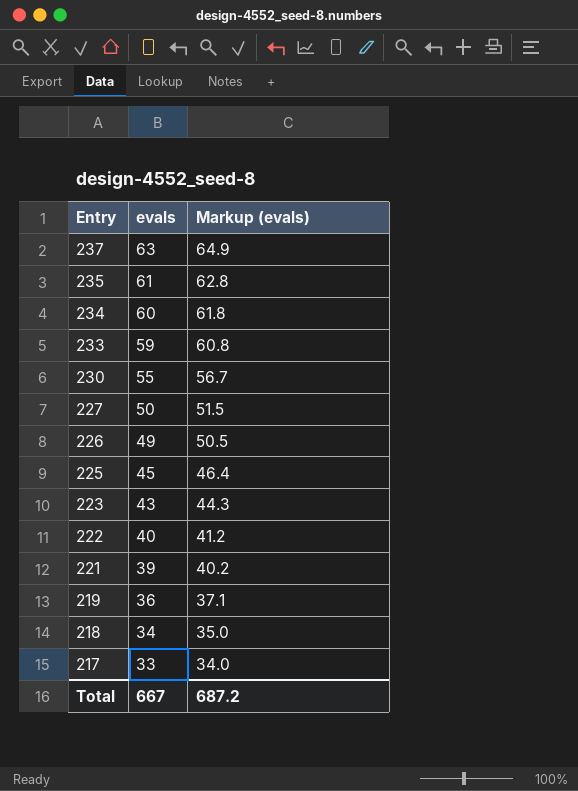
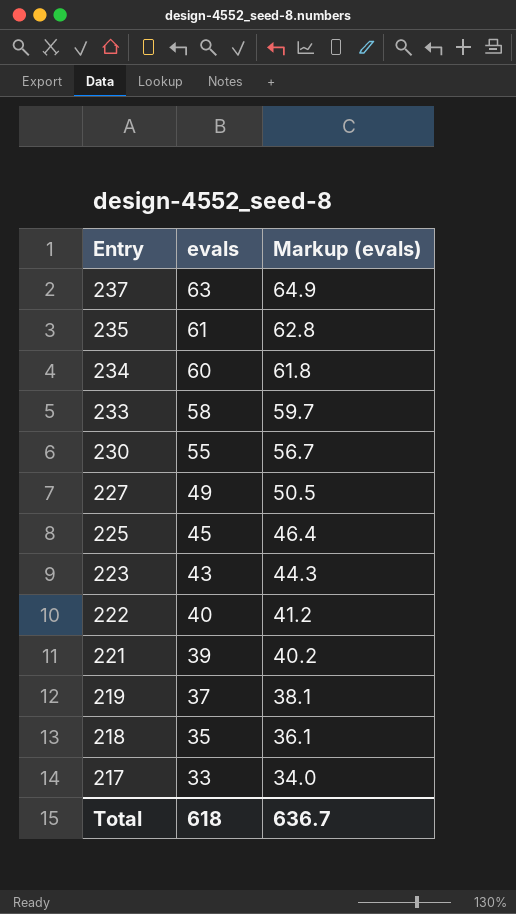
row 226: 49 | 50.5 -> none
233 | evals: 59 -> 58
233 | Markup (evals): 60.8 -> 59.7
227 | evals: 50 -> 49
227 | Markup (evals): 51.5 -> 50.5
219 | evals: 36 -> 37
219 | Markup (evals): 37.1 -> 38.1
218 | evals: 34 -> 35
218 | Markup (evals): 35.0 -> 36.1
Total | evals: 667 -> 618
Total | Markup (evals): 687.2 -> 636.7

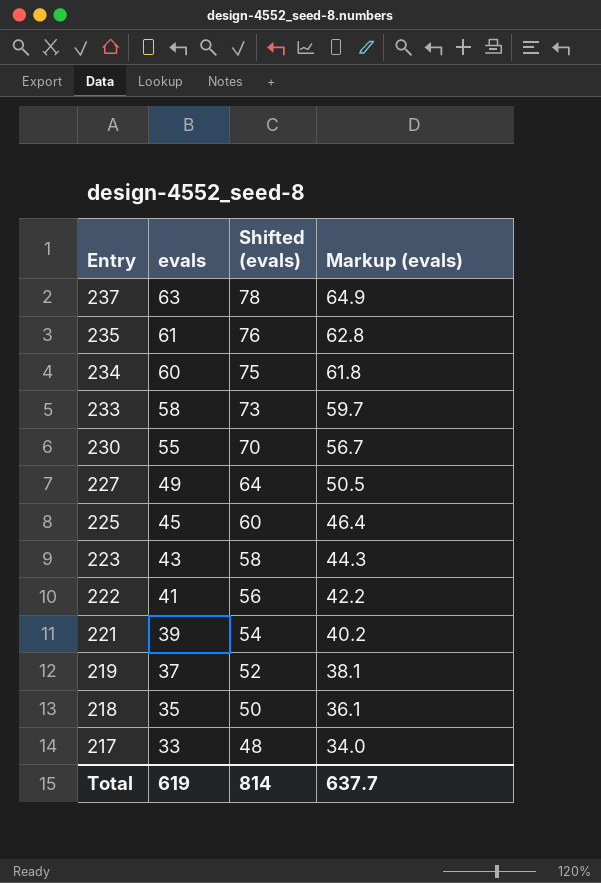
column Shifted (evals) | formula: none -> [evals] + 15
222 | evals: 40 -> 41
222 | Markup (evals): 41.2 -> 42.2
Total | evals: 618 -> 619
Total | Markup (evals): 636.7 -> 637.7

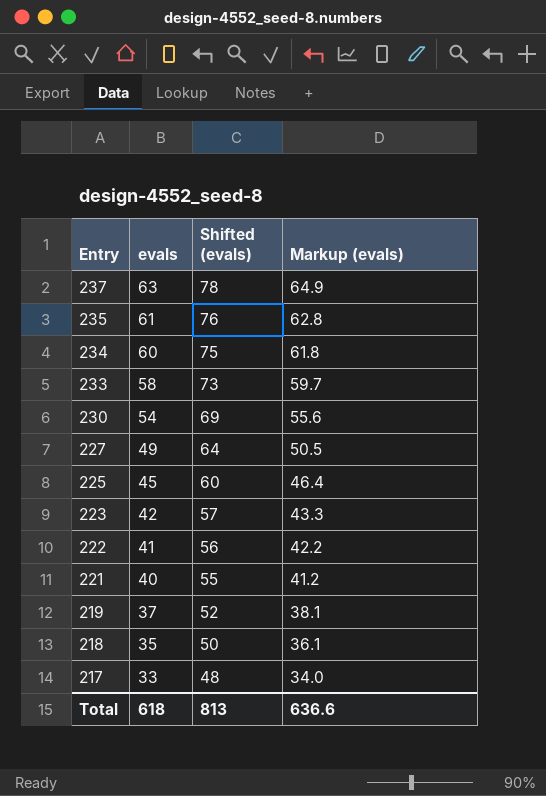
230 | evals: 55 -> 54
230 | Shifted (evals): 70 -> 69
230 | Markup (evals): 56.7 -> 55.6
223 | evals: 43 -> 42
223 | Shifted (evals): 58 -> 57
223 | Markup (evals): 44.3 -> 43.3
221 | evals: 39 -> 40
221 | Shifted (evals): 54 -> 55
221 | Markup (evals): 40.2 -> 41.2
Total | evals: 619 -> 618
Total | Shifted (evals): 814 -> 813
Total | Markup (evals): 637.7 -> 636.6

